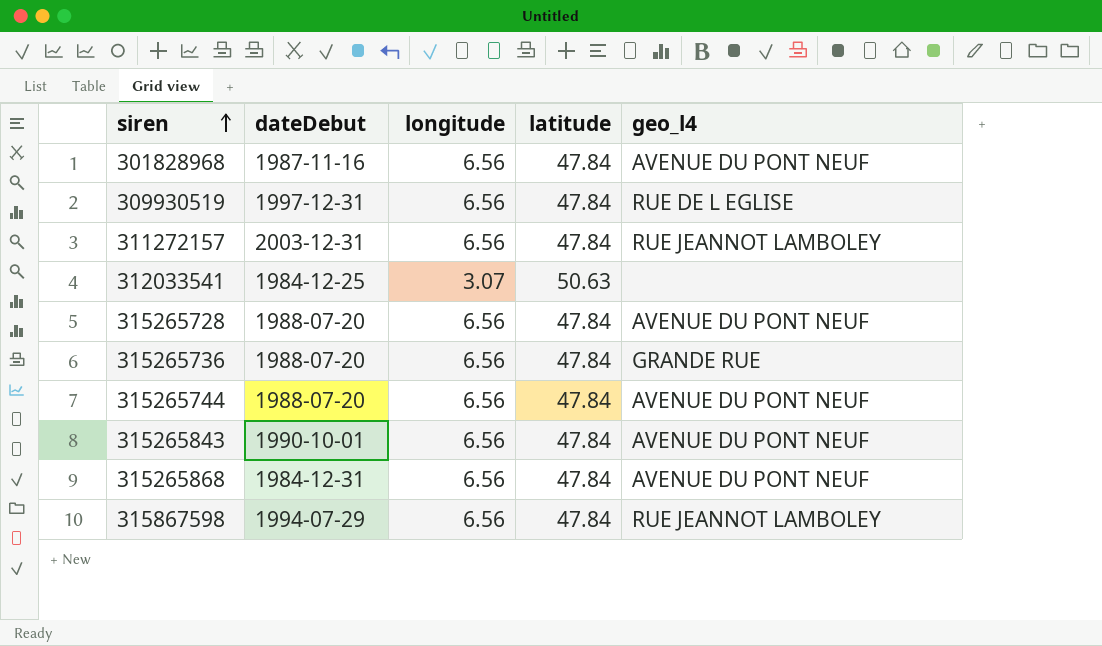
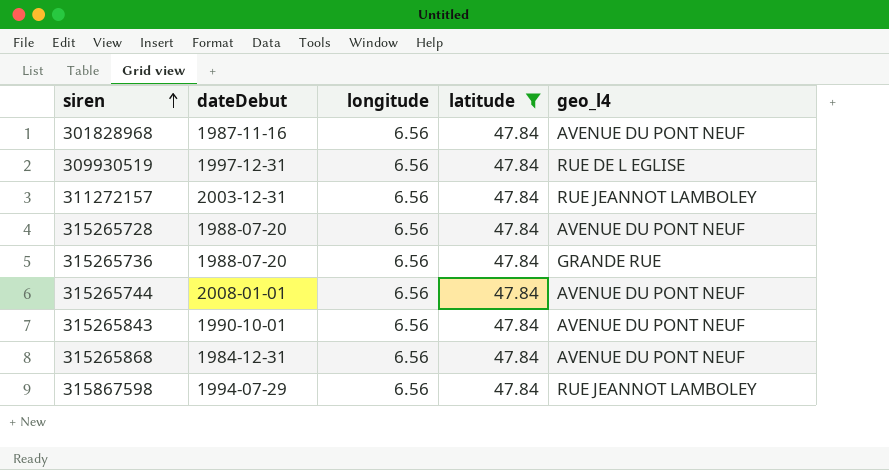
filter: none -> latitude = 47.84
315265744 | dateDebut: 1988-07-20 -> 2008-01-01

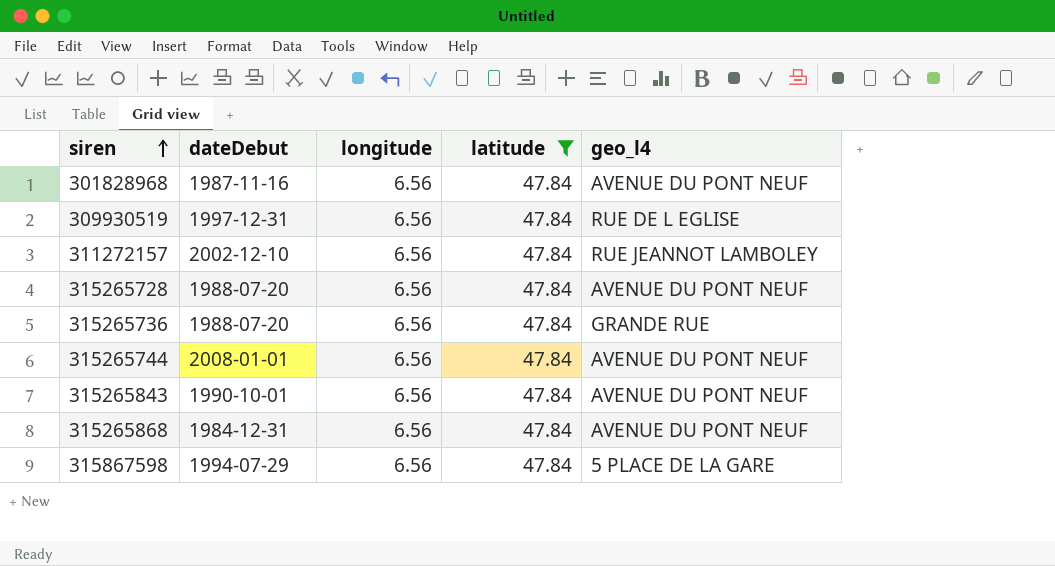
311272157 | dateDebut: 2003-12-31 -> 2002-12-10
315867598 | geo_l4: RUE JEANNOT LAMBOLEY -> 5 PLACE DE LA GARE

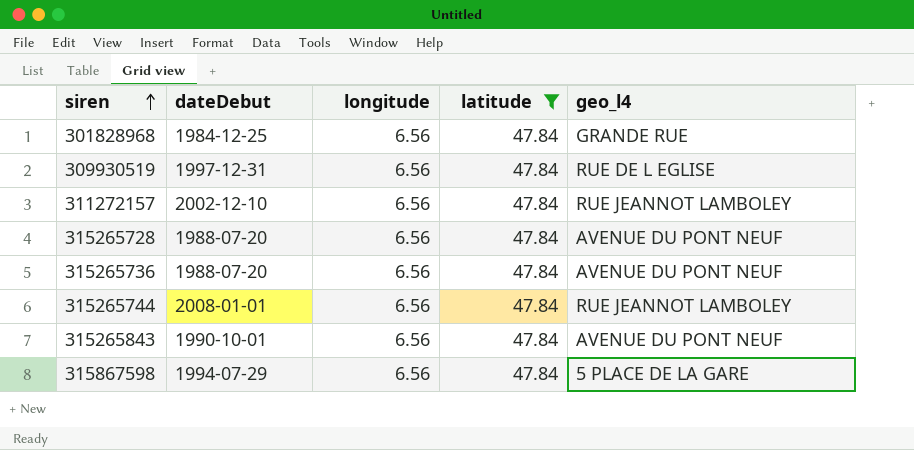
row 315265868: 1984-12-31 | 6.56 | 47.84 | AVENUE DU PONT NEUF -> none
301828968 | dateDebut: 1987-11-16 -> 1984-12-25
301828968 | geo_l4: AVENUE DU PONT NEUF -> GRANDE RUE
315265736 | geo_l4: GRANDE RUE -> AVENUE DU PONT NEUF
315265744 | geo_l4: AVENUE DU PONT NEUF -> RUE JEANNOT LAMBOLEY

